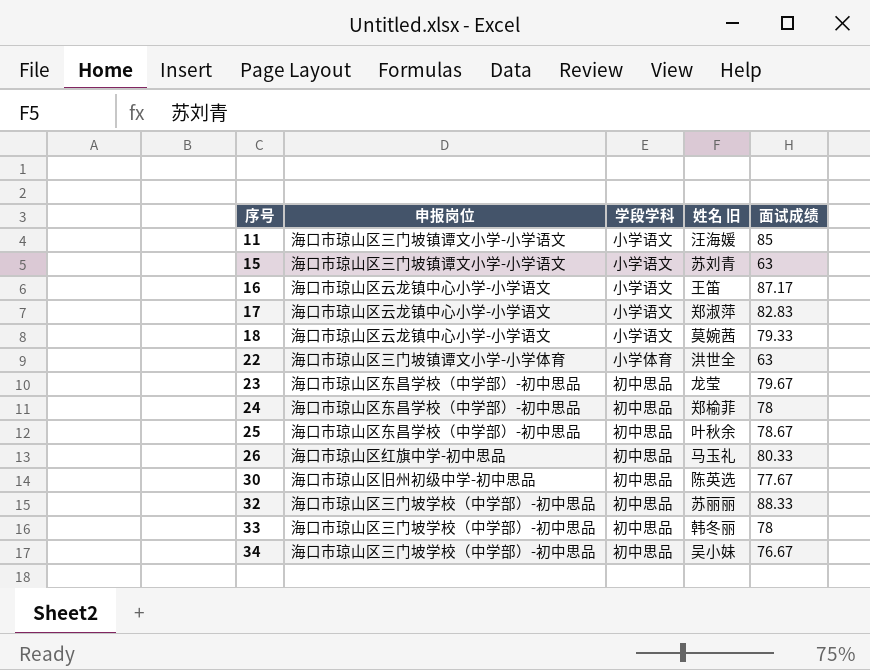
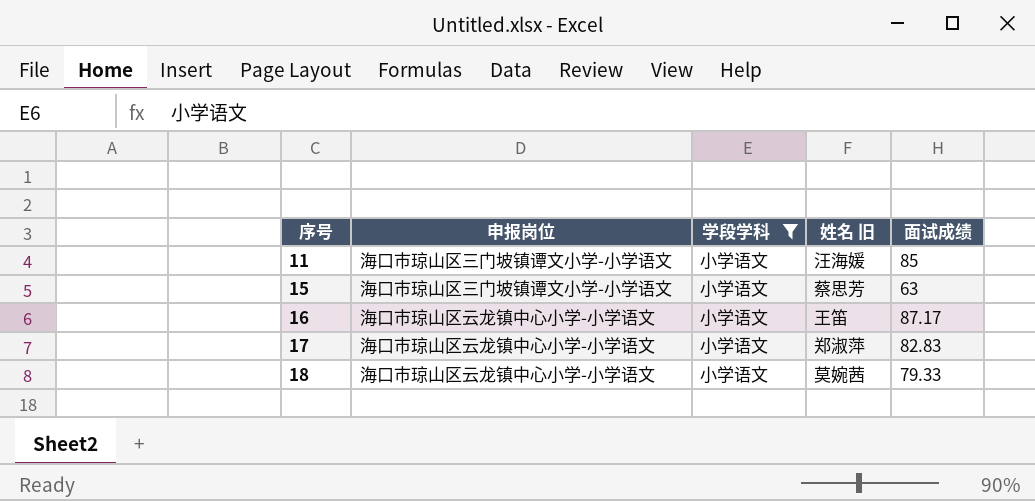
filter: none -> 学段学科 = 小学语文
15 | 姓名 旧: 苏刘青 -> 蔡思芳

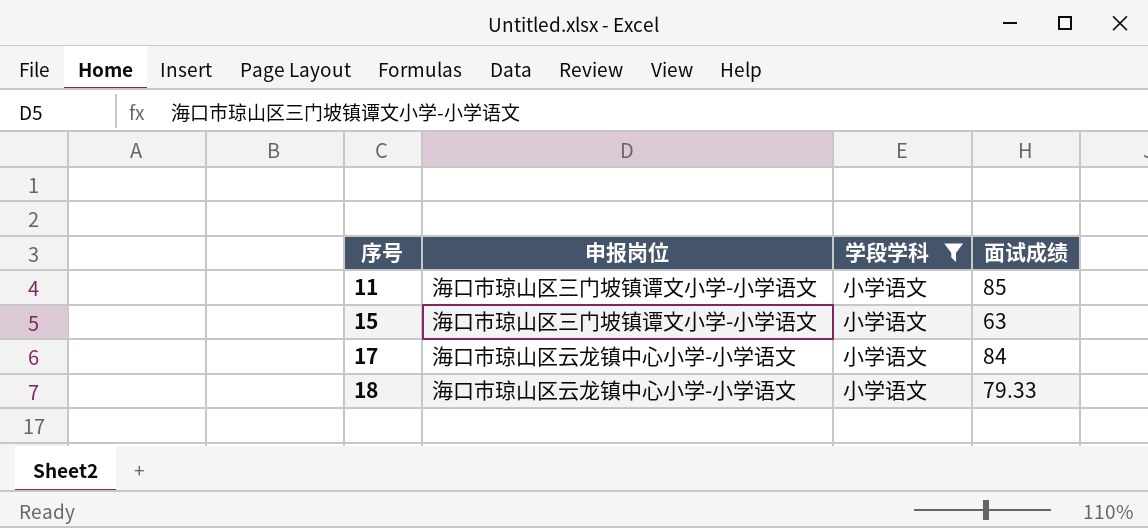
column 姓名 旧 | position: 4 -> none
row 16: 海口市琼山区云龙镇中心小学-小学语文 | 小学语文 | 王笛 | 87.17 -> none
17 | 面试成绩: 82.83 -> 84

